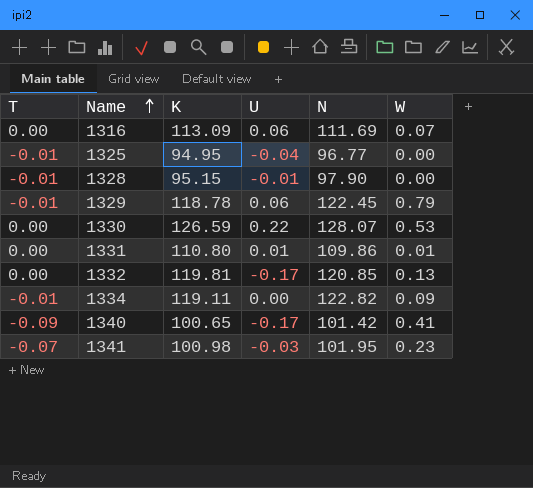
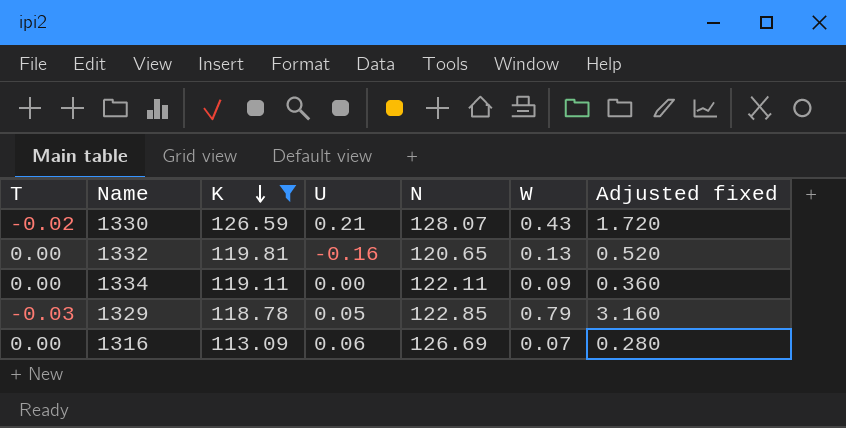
filter: none -> K >= 113.09
row order: Name ascending -> K descending
column Adjusted fixed | formula: none -> [W] * 4
1330 | T: 0.00 -> -0.02
1330 | U: 0.22 -> 0.21
1330 | W: 0.53 -> 0.43
1332 | U: -0.17 -> -0.16
1332 | N: 120.85 -> 120.65
1334 | T: -0.01 -> 0.00
1334 | N: 122.82 -> 122.11
1329 | T: -0.01 -> -0.03
1329 | U: 0.06 -> 0.05
1329 | N: 122.45 -> 122.85
1316 | N: 111.69 -> 126.69

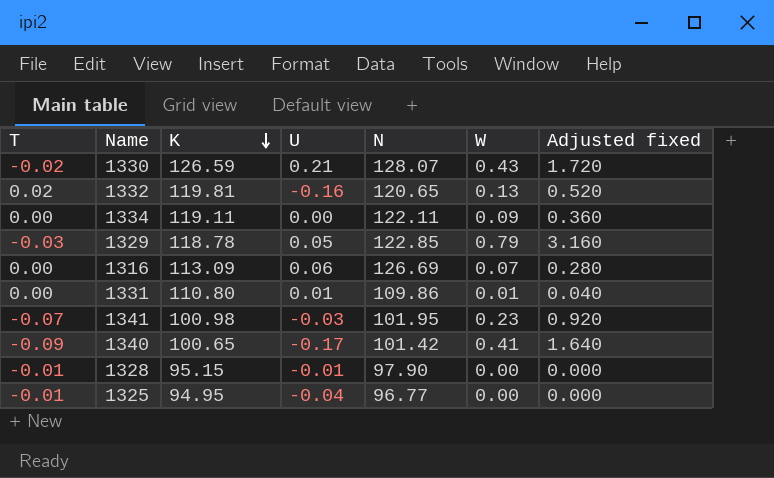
filter: K >= 113.09 -> none
1332 | T: 0.00 -> 0.02

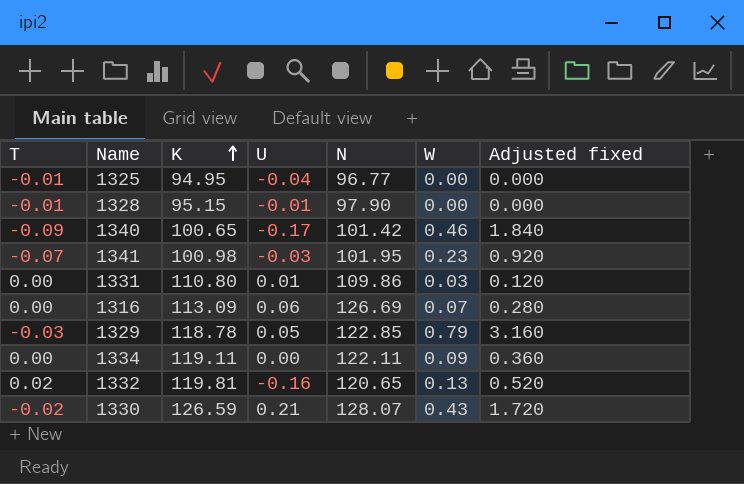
row order: K descending -> K ascending
1340 | W: 0.41 -> 0.46
1340 | Adjusted fixed: 1.640 -> 1.840
1331 | W: 0.01 -> 0.03
1331 | Adjusted fixed: 0.040 -> 0.120

